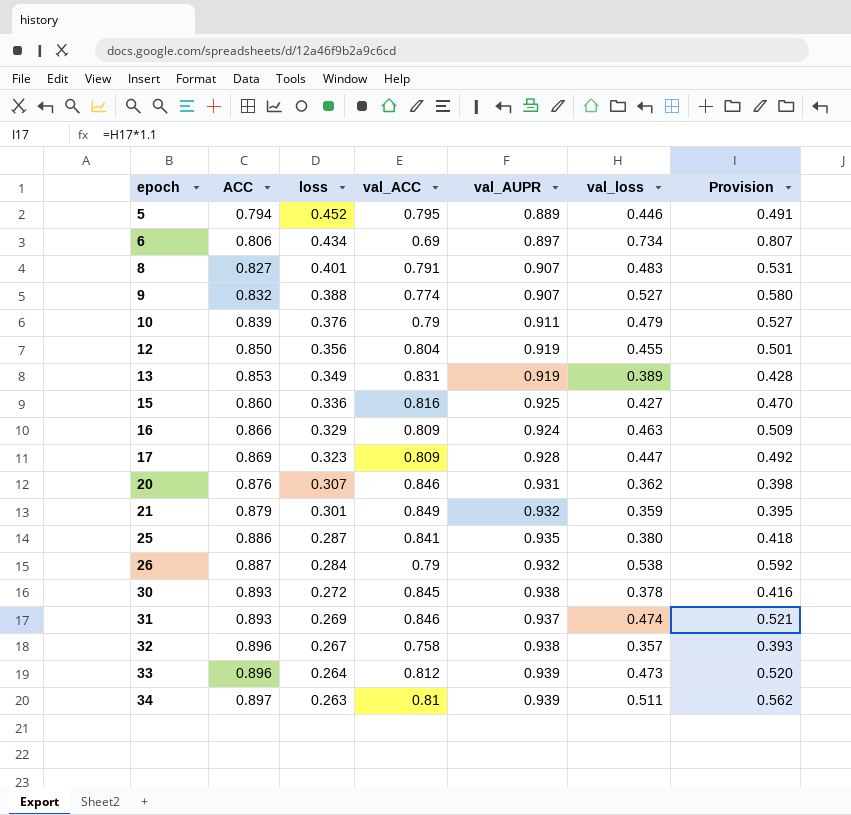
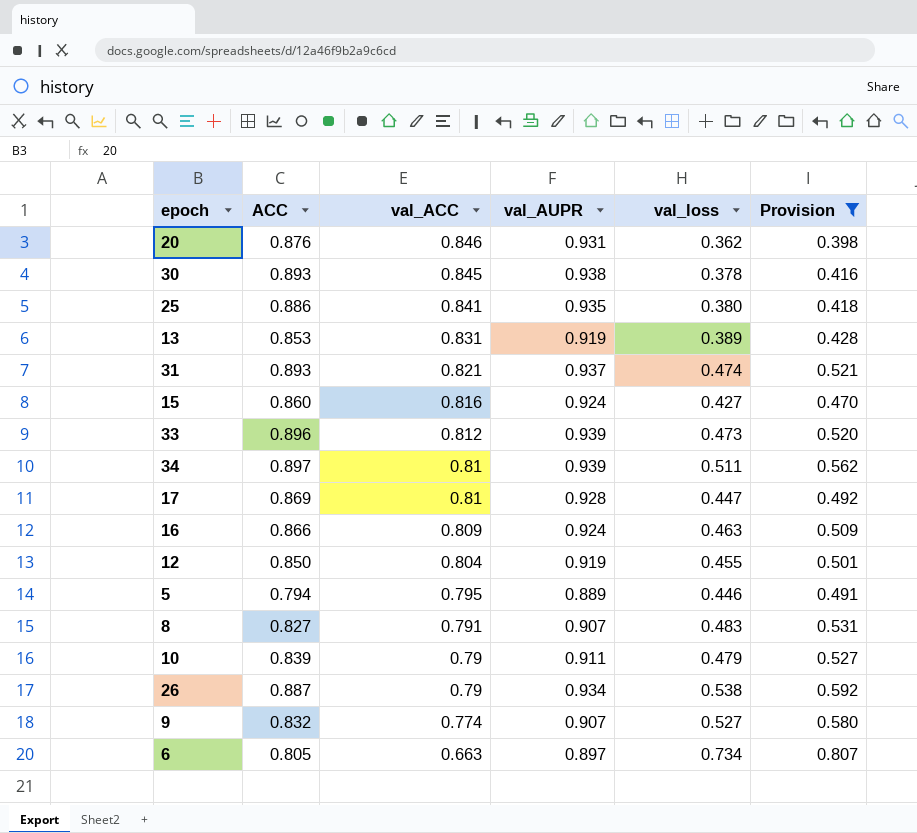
filter: none -> Provision >= 0.398
row order: epoch ascending -> val_ACC descending
column loss | position: 3 -> none
31 | val_ACC: 0.846 -> 0.821
15 | val_AUPR: 0.925 -> 0.924
17 | val_ACC: 0.809 -> 0.81
26 | val_AUPR: 0.932 -> 0.934
6 | ACC: 0.806 -> 0.805
6 | val_ACC: 0.69 -> 0.663

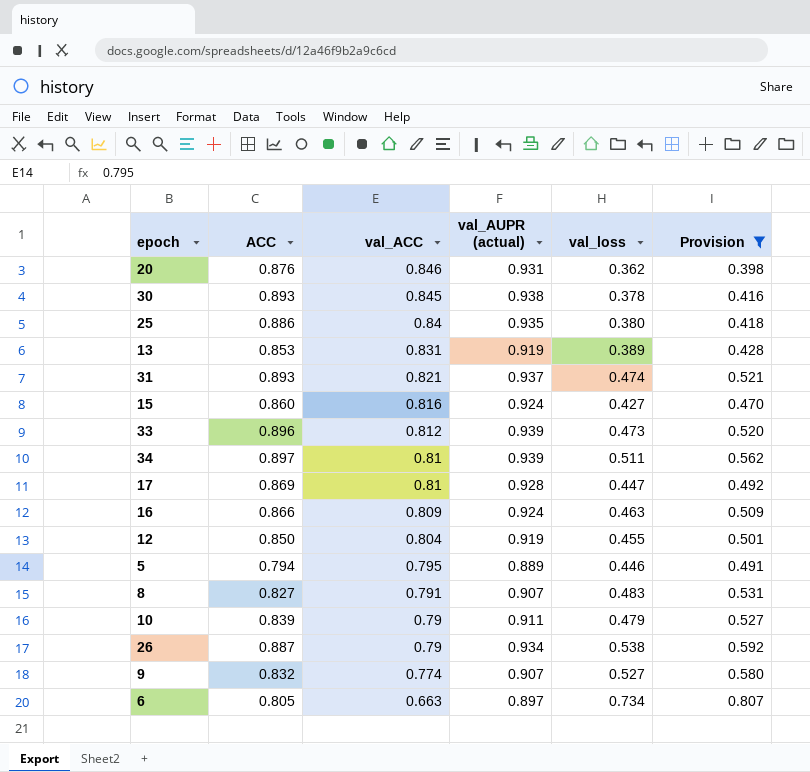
column name: val_AUPR -> val_AUPR (actual)
25 | val_ACC: 0.841 -> 0.84

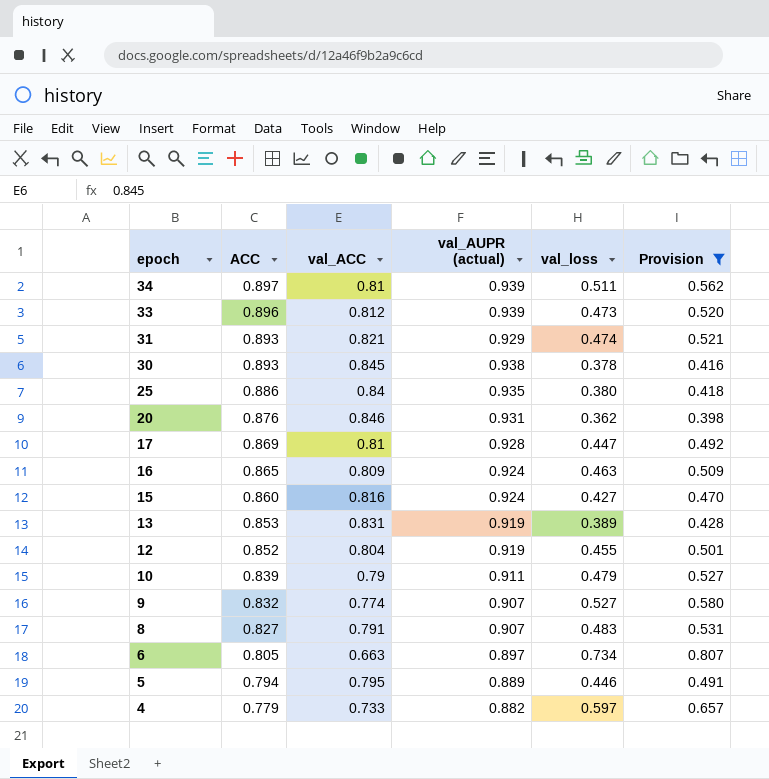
row order: val_ACC descending -> epoch descending
row 26: 0.887 | 0.79 | 0.934 | 0.538 | 0.592 -> none
31 | val_AUPR (actual): 0.937 -> 0.929
16 | ACC: 0.866 -> 0.865
12 | ACC: 0.850 -> 0.852
row 4: none -> 0.779 | 0.733 | 0.882 | 0.597 | 0.657

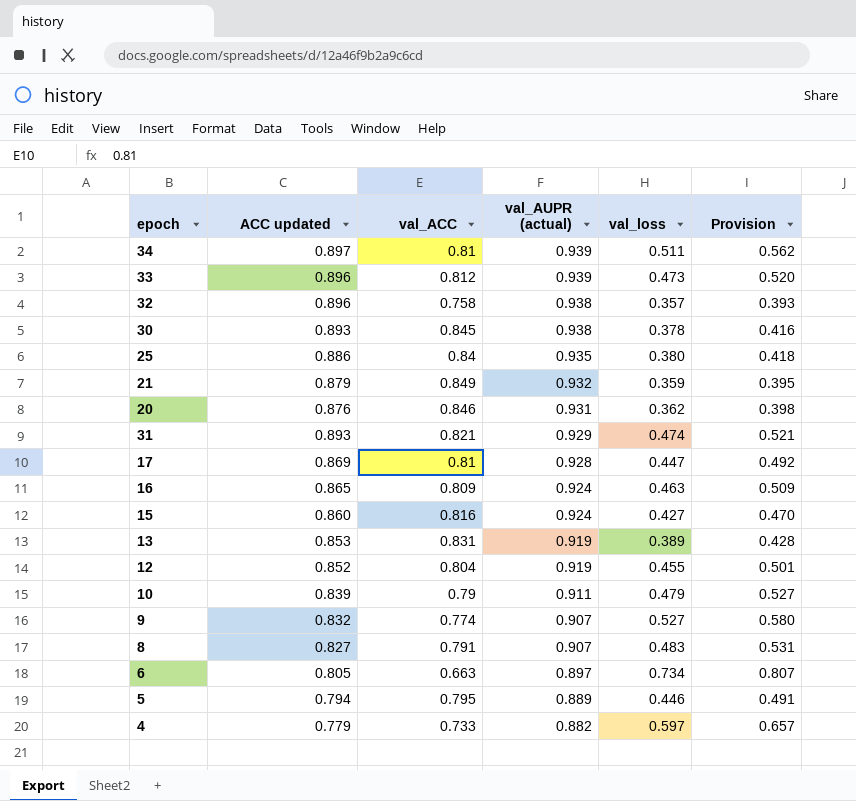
filter: Provision >= 0.398 -> none
row order: epoch descending -> val_AUPR (actual) descending
column name: ACC -> ACC updated

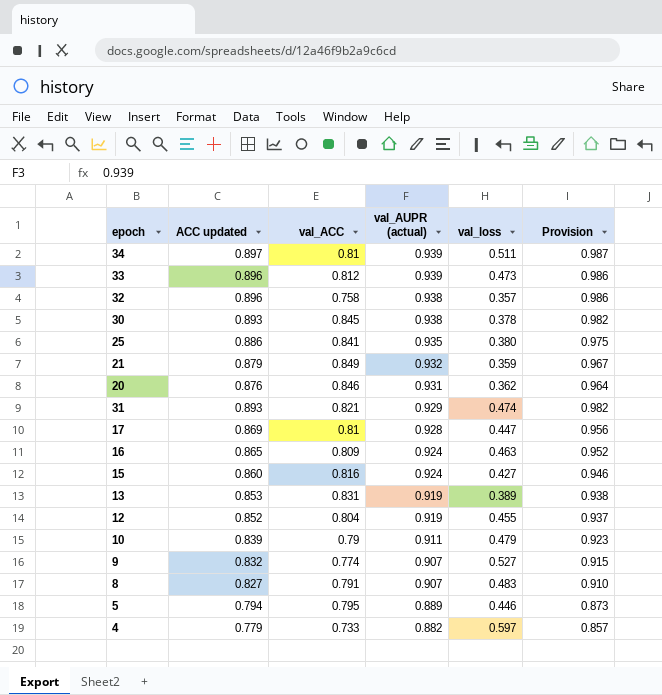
column Provision | formula: [val_loss] * 1.1 -> [ACC updated] * 1.1
row 6: 0.805 | 0.663 | 0.897 | 0.734 | 0.807 -> none
25 | val_ACC: 0.84 -> 0.841

